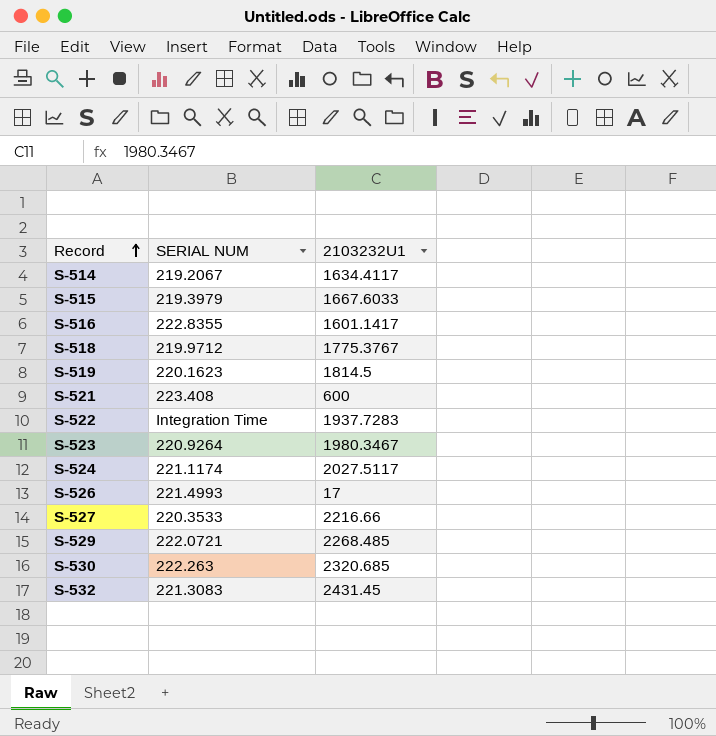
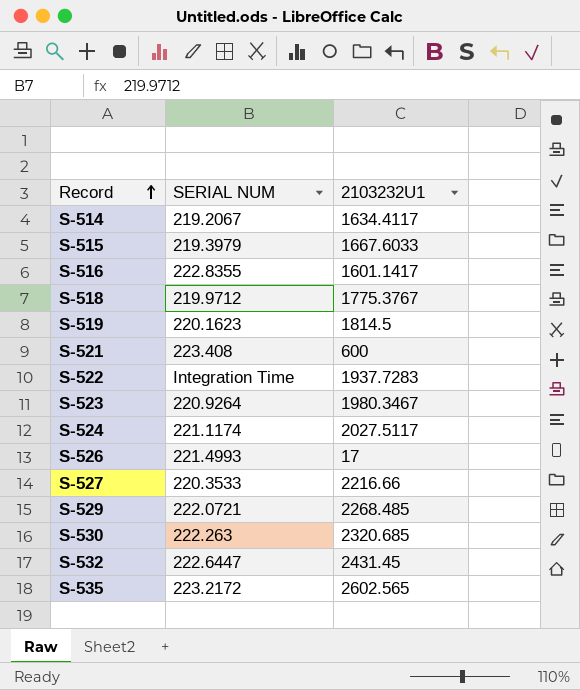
S-532 | SERIAL NUM: 221.3083 -> 222.6447
row S-535: none -> 223.2172 | 2602.565

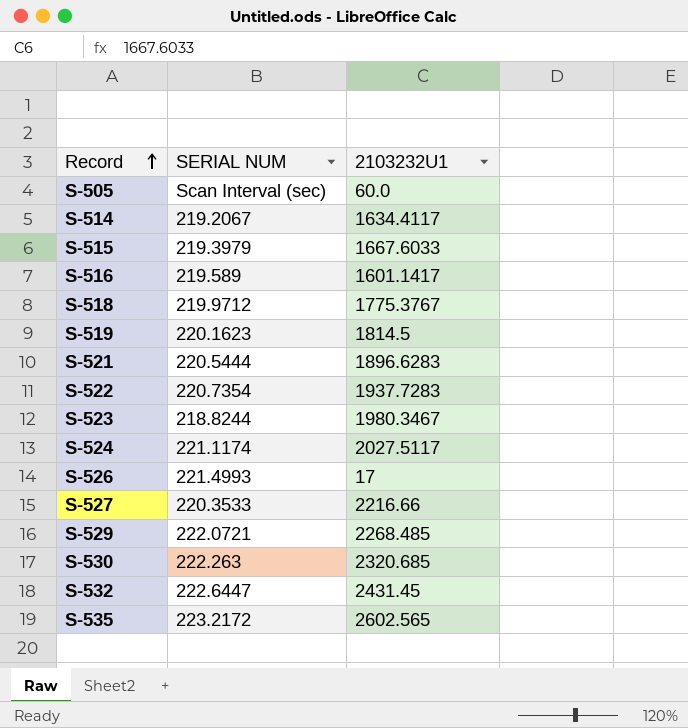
row S-505: none -> Scan Interval (sec) | 60.0
S-516 | SERIAL NUM: 222.8355 -> 219.589
S-521 | SERIAL NUM: 223.408 -> 220.5444
S-521 | 2103232U1: 600 -> 1896.6283
S-522 | SERIAL NUM: Integration Time -> 220.7354
S-523 | SERIAL NUM: 220.9264 -> 218.8244

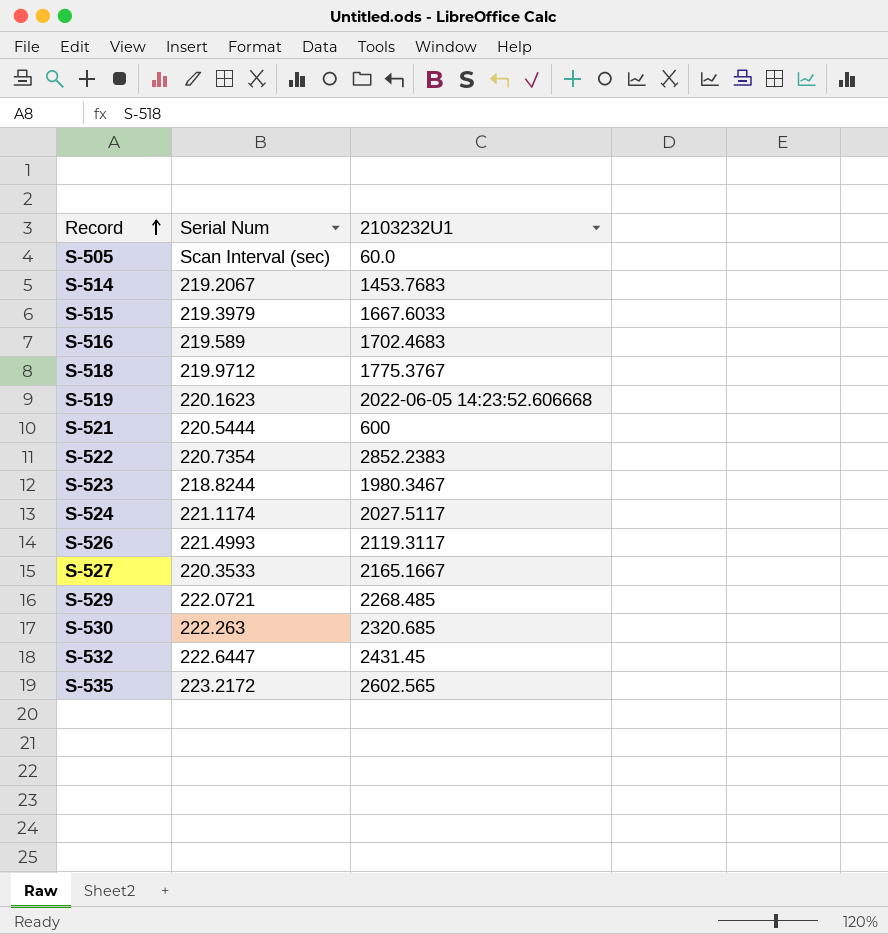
column name: SERIAL NUM -> Serial Num
S-514 | 2103232U1: 1634.4117 -> 1453.7683
S-516 | 2103232U1: 1601.1417 -> 1702.4683
S-519 | 2103232U1: 1814.5 -> 2022-06-05 14:23:52.606668
S-521 | 2103232U1: 1896.6283 -> 600
S-522 | 2103232U1: 1937.7283 -> 2852.2383
S-526 | 2103232U1: 17 -> 2119.3117
S-527 | 2103232U1: 2216.66 -> 2165.1667

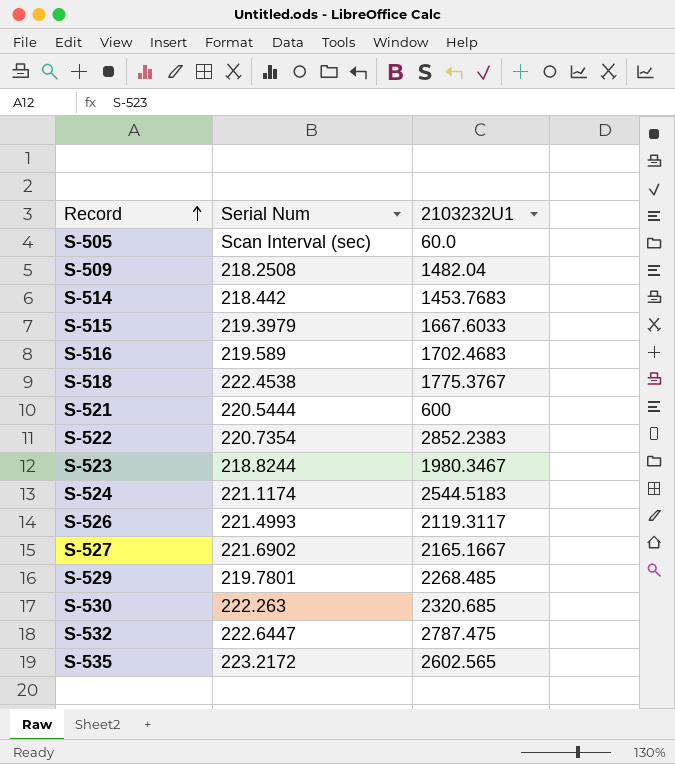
row S-519: 220.1623 | 2022-06-05 14:23:52.606668 -> none
row S-509: none -> 218.2508 | 1482.04
S-514 | Serial Num: 219.2067 -> 218.442
S-518 | Serial Num: 219.9712 -> 222.4538
S-524 | 2103232U1: 2027.5117 -> 2544.5183
S-527 | Serial Num: 220.3533 -> 221.6902
S-529 | Serial Num: 222.0721 -> 219.7801
S-532 | 2103232U1: 2431.45 -> 2787.475

